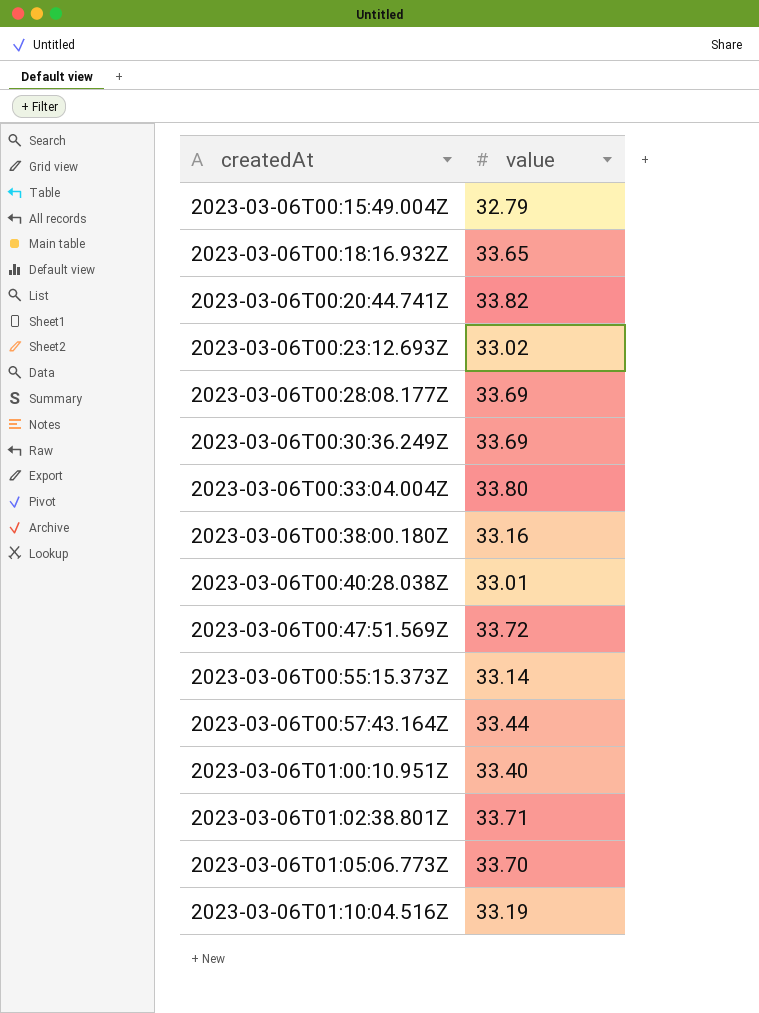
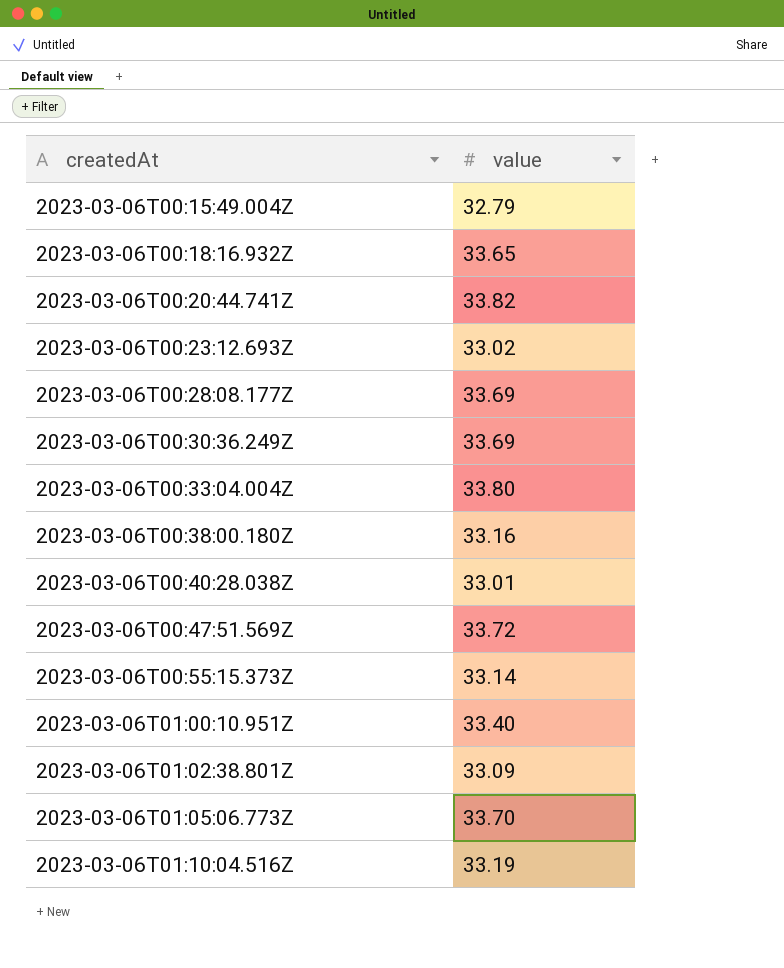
row 2023-03-06T00:57:43.164Z: 33.44 -> none
2023-03-06T01:02:38.801Z | value: 33.71 -> 33.09

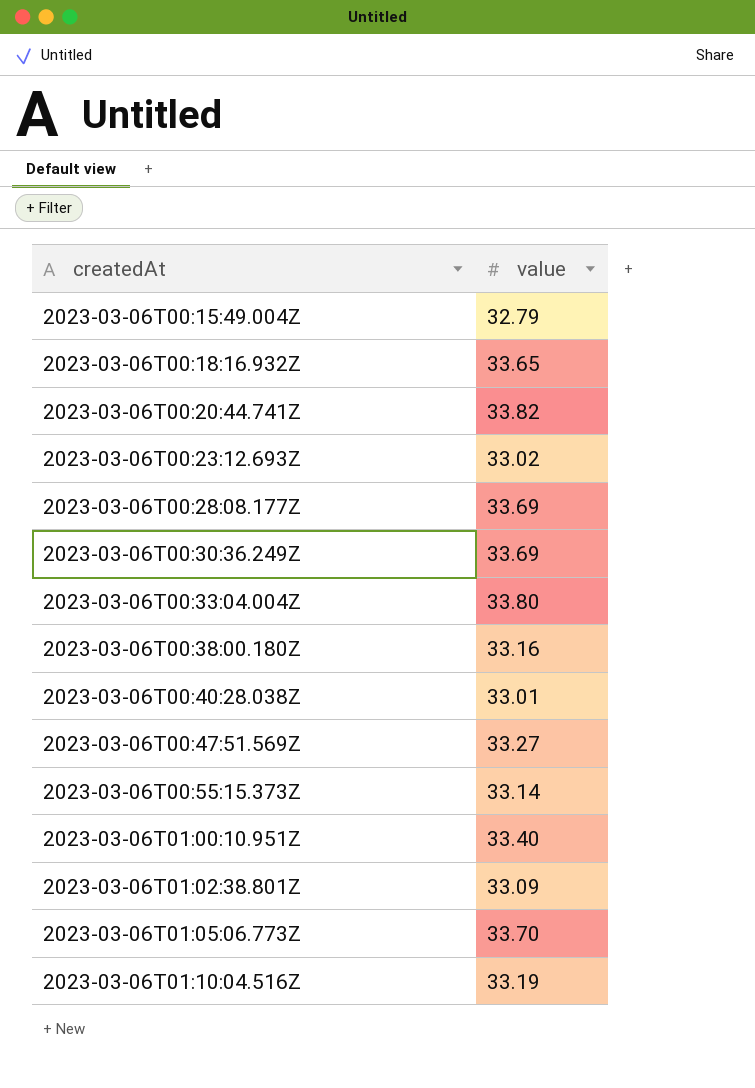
2023-03-06T00:47:51.569Z | value: 33.72 -> 33.27

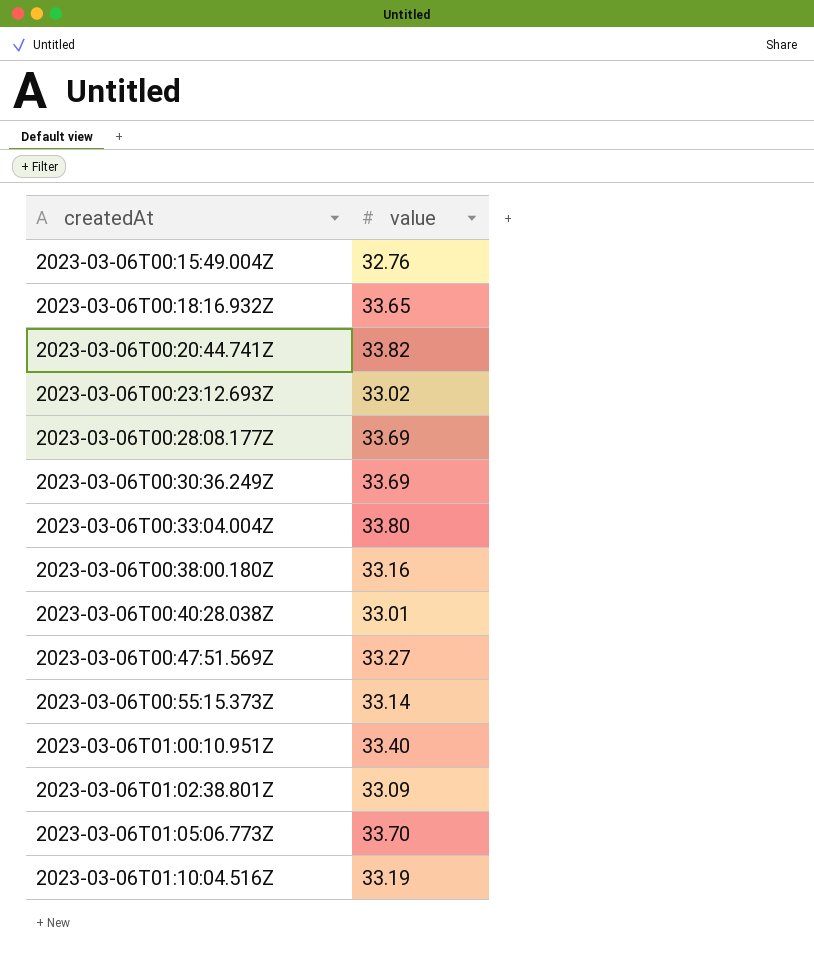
2023-03-06T00:15:49.004Z | value: 32.79 -> 32.76

